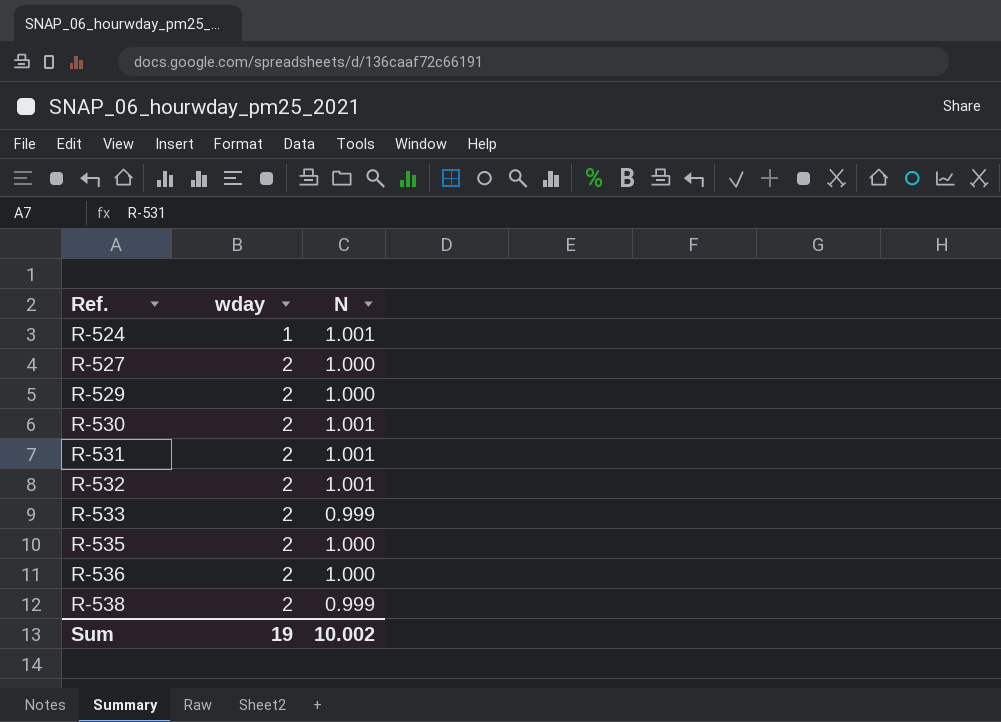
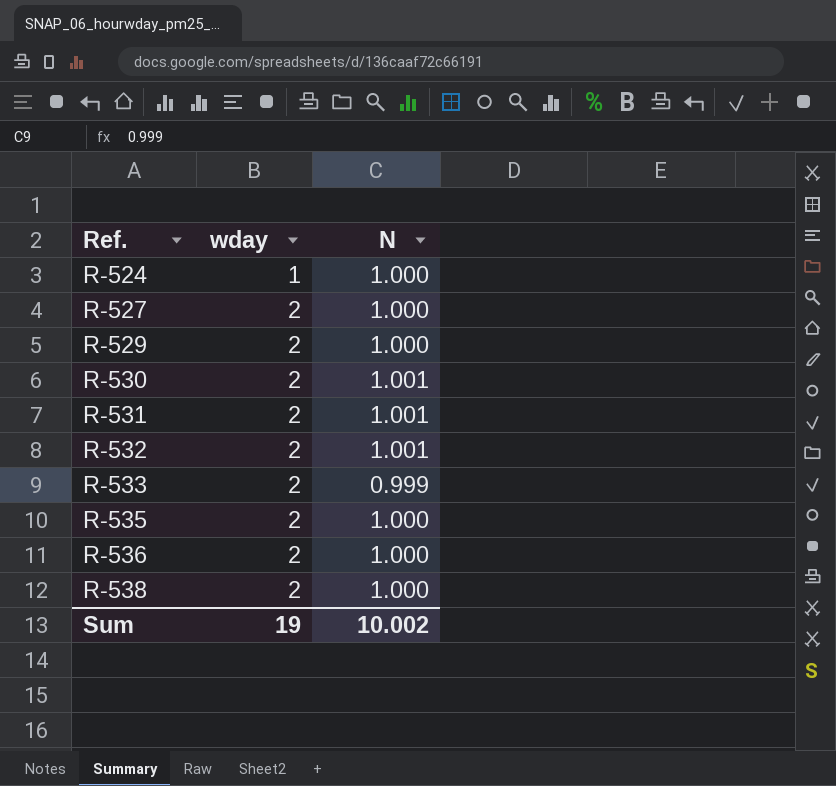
R-524 | N: 1.001 -> 1.000
R-538 | N: 0.999 -> 1.000

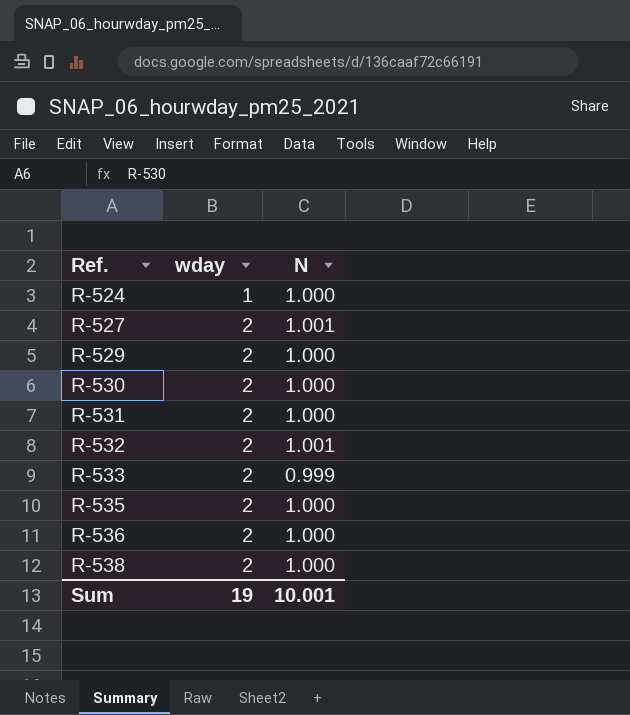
R-527 | N: 1.000 -> 1.001
R-530 | N: 1.001 -> 1.000
R-531 | N: 1.001 -> 1.000
Sum | N: 10.002 -> 10.001

